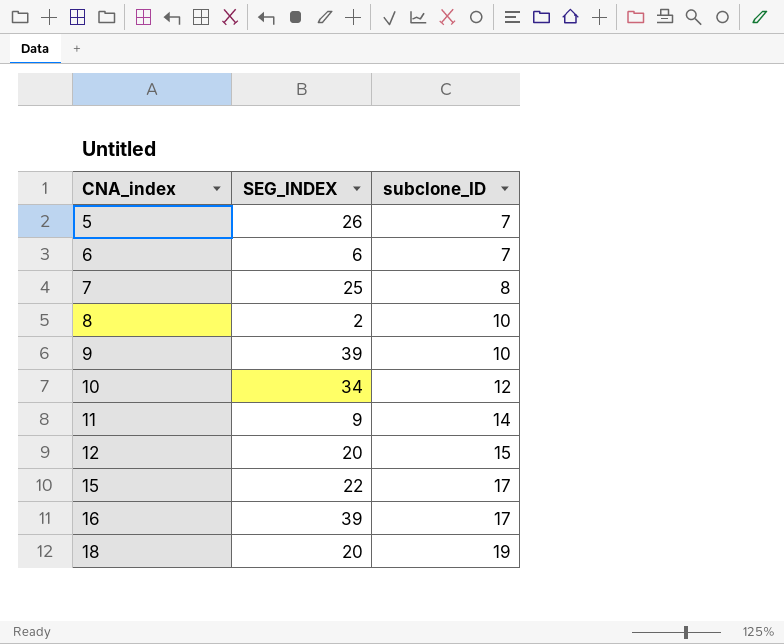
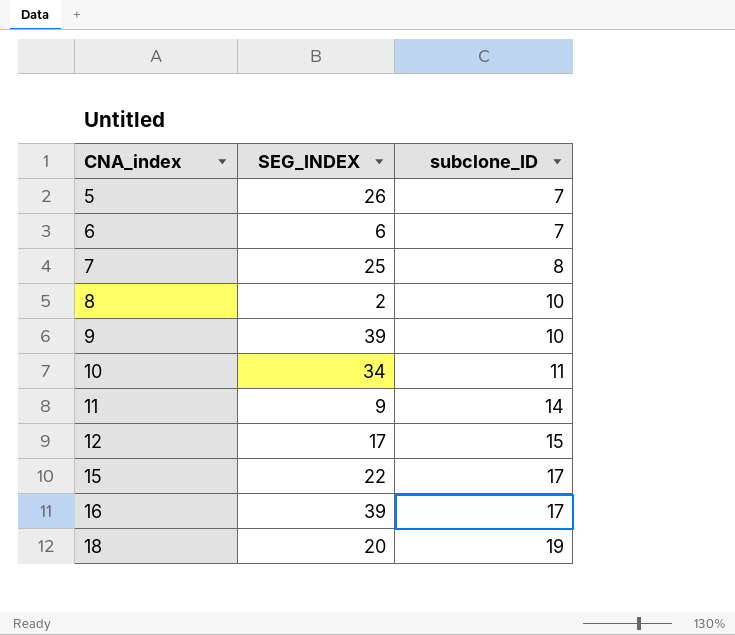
10 | subclone_ID: 12 -> 11
12 | SEG_INDEX: 20 -> 17

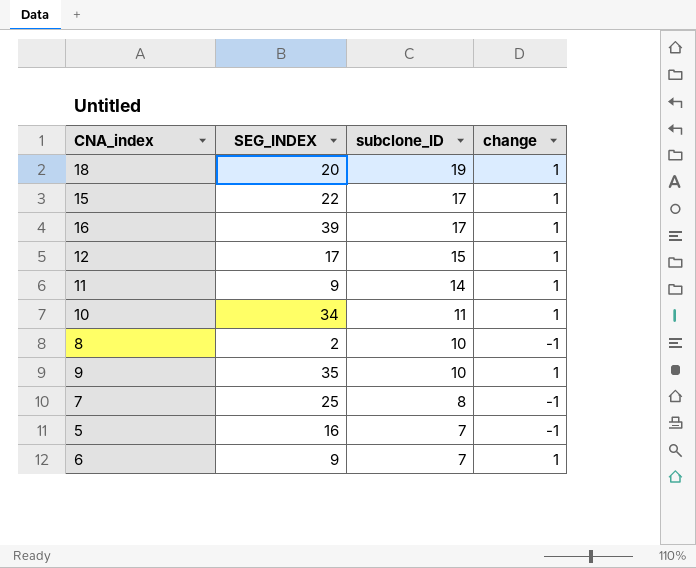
row order: CNA_index ascending -> subclone_ID descending
column change | position: none -> 4
9 | SEG_INDEX: 39 -> 35
5 | SEG_INDEX: 26 -> 16
6 | SEG_INDEX: 6 -> 9

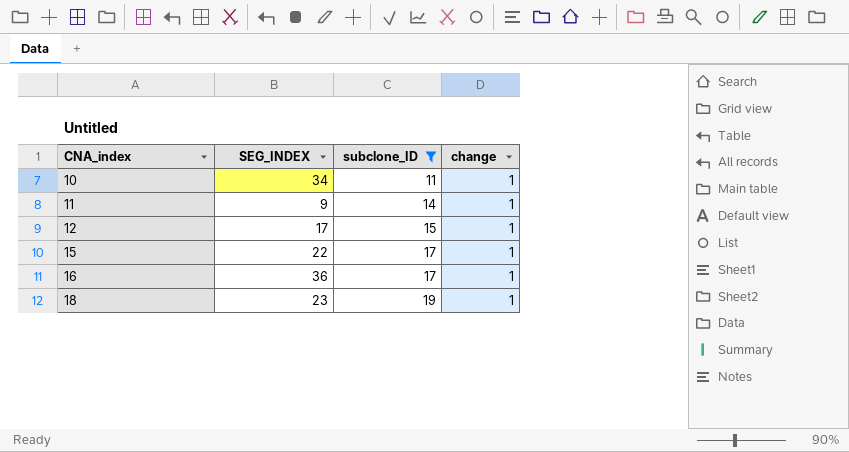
filter: none -> subclone_ID >= 11
row order: subclone_ID descending -> CNA_index ascending
16 | SEG_INDEX: 39 -> 36
18 | SEG_INDEX: 20 -> 23

